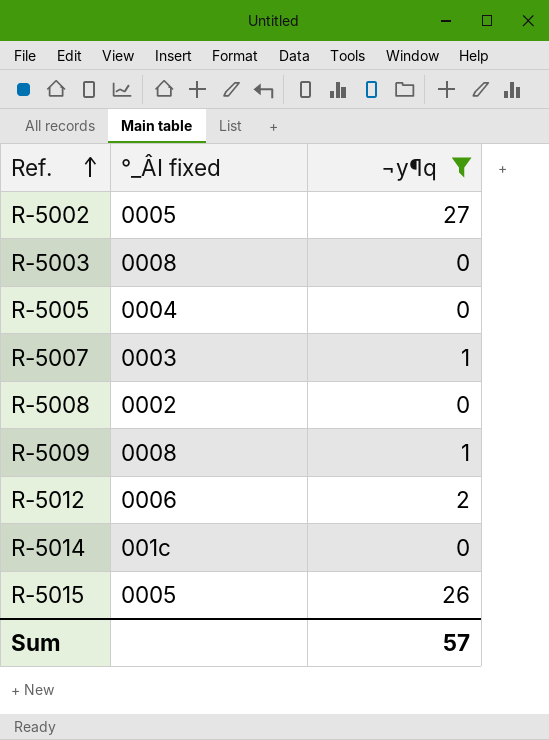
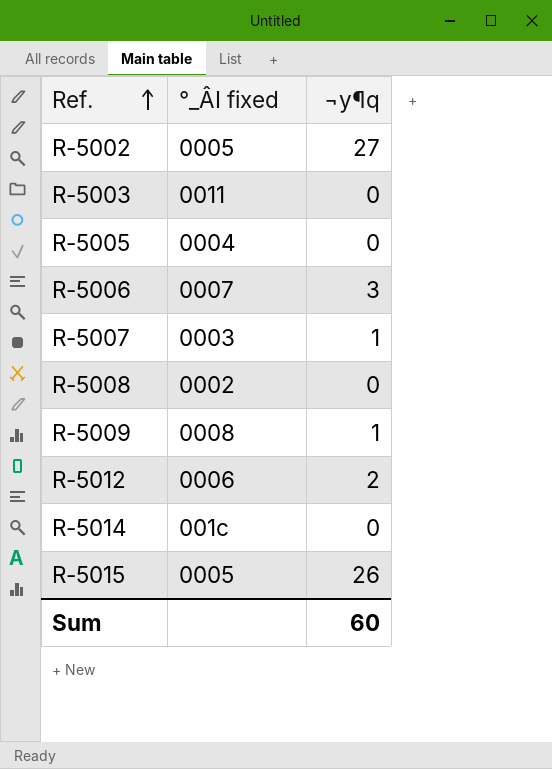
filter: ¬y¶q != 3 -> none
R-5003 | °_ÂI fixed: 0008 -> 0011
Sum | ¬y¶q: 57 -> 60

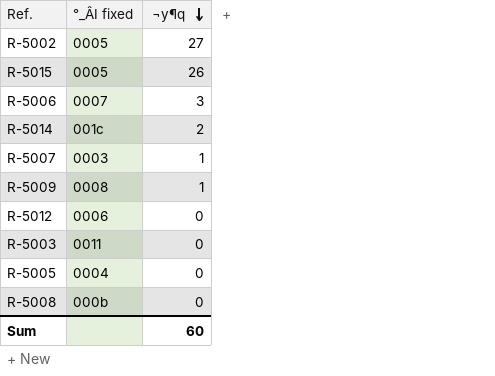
row order: Ref. ascending -> ¬y¶q descending
R-5014 | ¬y¶q: 0 -> 2
R-5012 | ¬y¶q: 2 -> 0
R-5008 | °_ÂI fixed: 0002 -> 000b

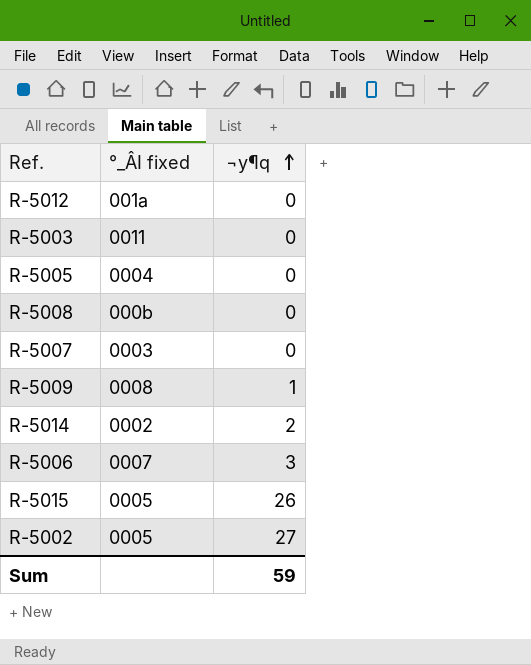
row order: ¬y¶q descending -> ¬y¶q ascending
R-5012 | °_ÂI fixed: 0006 -> 001a
R-5007 | ¬y¶q: 1 -> 0
R-5014 | °_ÂI fixed: 001c -> 0002
Sum | ¬y¶q: 60 -> 59

